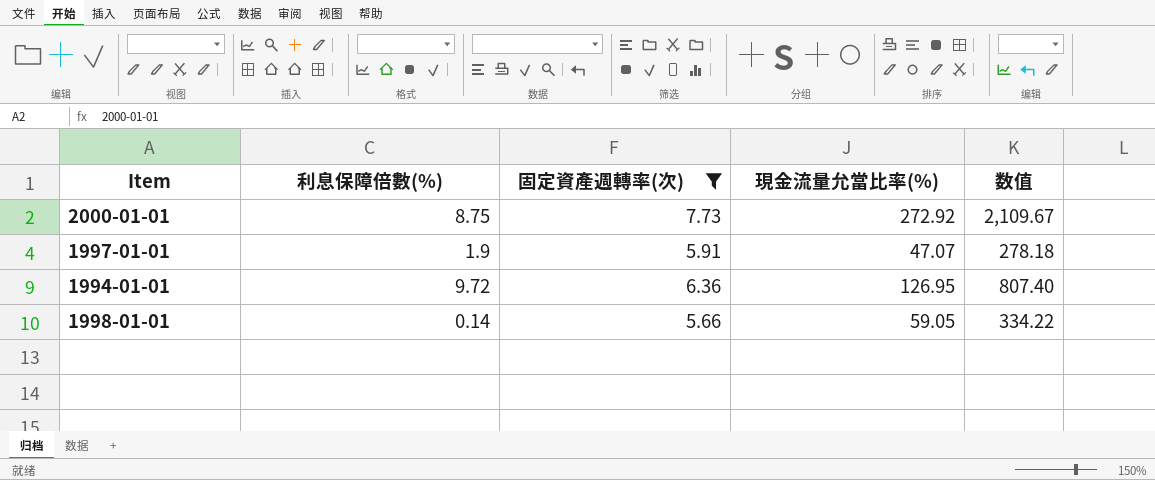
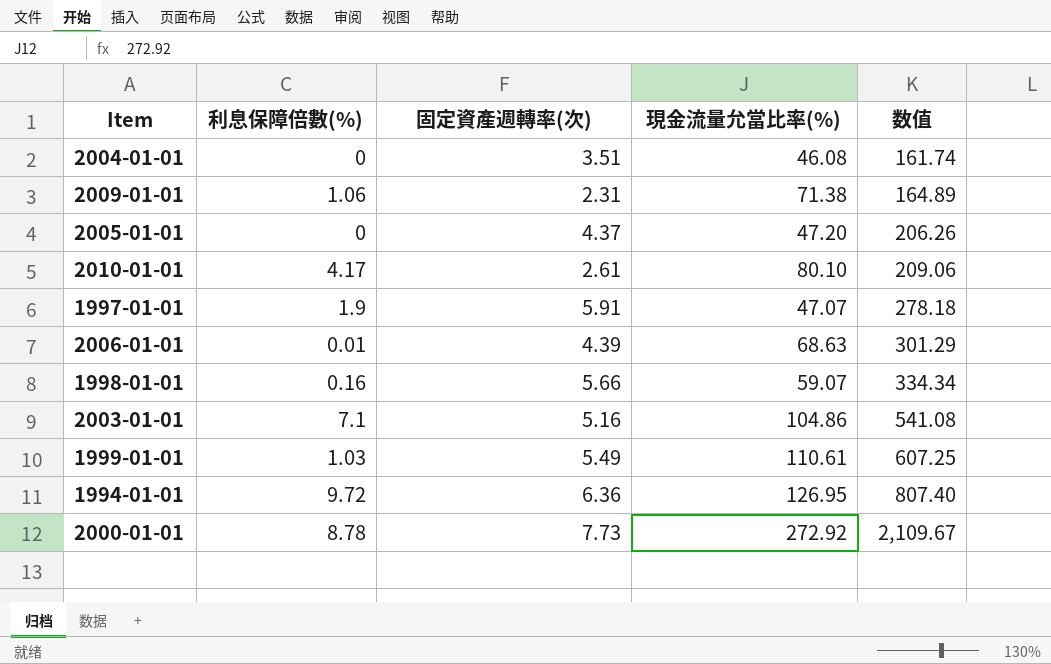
filter: 固定資產週轉率(次) >= 5.66 -> none
row order: none -> 数值 ascending
1998-01-01 | 利息保障倍數(%): 0.14 -> 0.16
1998-01-01 | 現金流量允當比率(%): 59.05 -> 59.07
1998-01-01 | 数值: 334.22 -> 334.34
2000-01-01 | 利息保障倍數(%): 8.75 -> 8.78

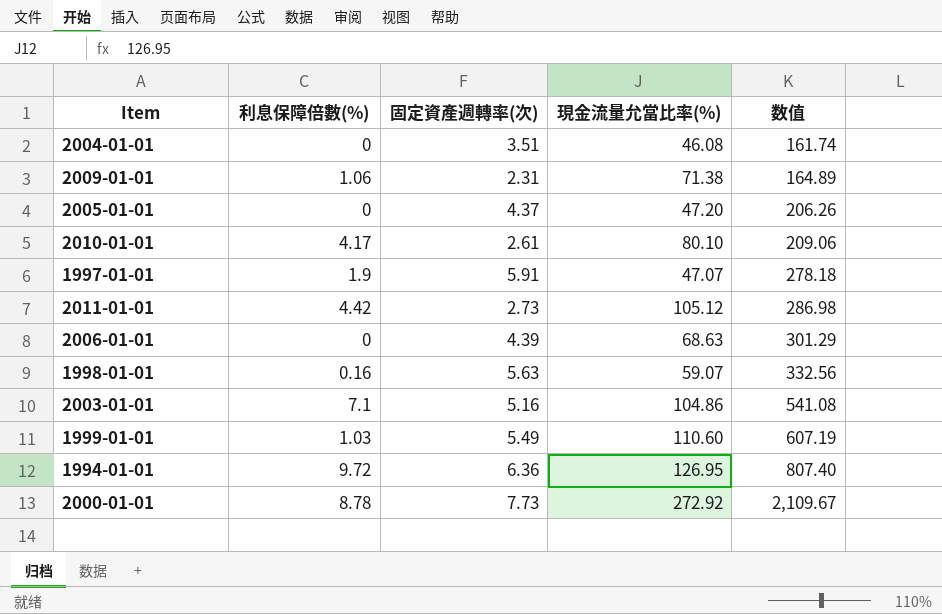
row 2011-01-01: none -> 4.42 | 2.73 | 105.12 | 286.98
2006-01-01 | 利息保障倍數(%): 0.01 -> 0
1998-01-01 | 固定資產週轉率(次): 5.66 -> 5.63
1998-01-01 | 数值: 334.34 -> 332.56
1999-01-01 | 現金流量允當比率(%): 110.61 -> 110.60
1999-01-01 | 数值: 607.25 -> 607.19

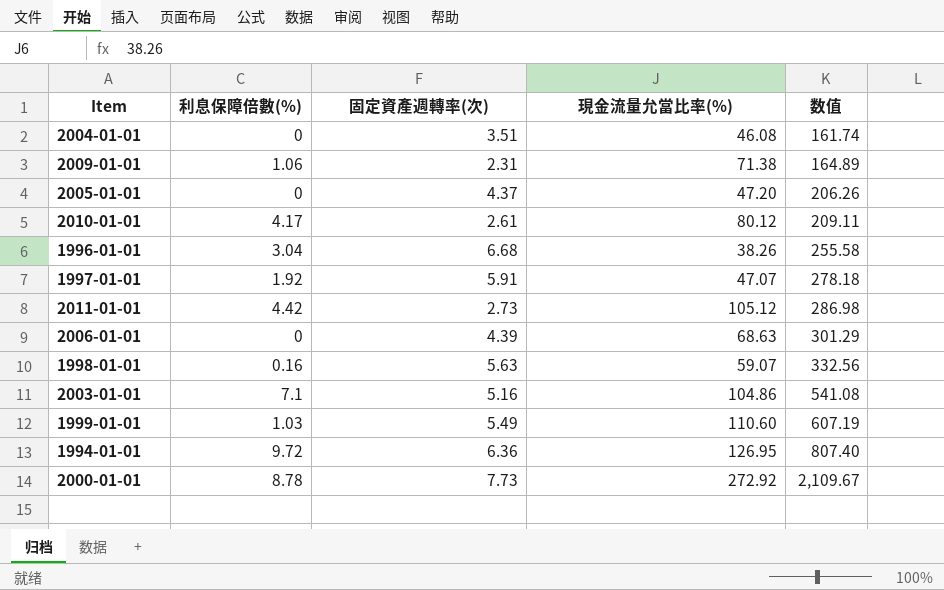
2010-01-01 | 現金流量允當比率(%): 80.10 -> 80.12
2010-01-01 | 数值: 209.06 -> 209.11
row 1996-01-01: none -> 3.04 | 6.68 | 38.26 | 255.58
1997-01-01 | 利息保障倍數(%): 1.9 -> 1.92

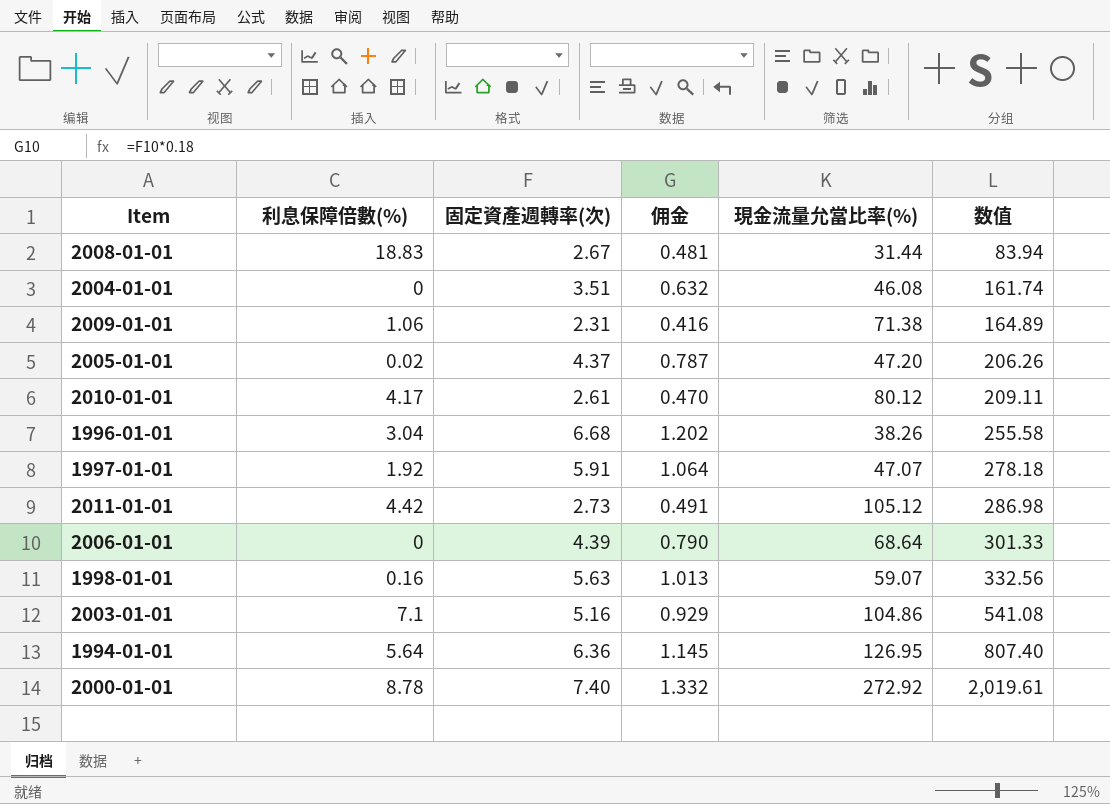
column 佣金 | formula: none -> [固定資產週轉率(次)] * 0.18
row 1999-01-01: 1.03 | 5.49 | 110.60 | 607.19 -> none
row 2008-01-01: none -> 18.83 | 2.67 | 0.481 | 31.44 | 83.94
2005-01-01 | 利息保障倍數(%): 0 -> 0.02
2006-01-01 | 現金流量允當比率(%): 68.63 -> 68.64
2006-01-01 | 数值: 301.29 -> 301.33
1994-01-01 | 利息保障倍數(%): 9.72 -> 5.64
2000-01-01 | 固定資產週轉率(次): 7.73 -> 7.40
2000-01-01 | 数值: 2,109.67 -> 2,019.61

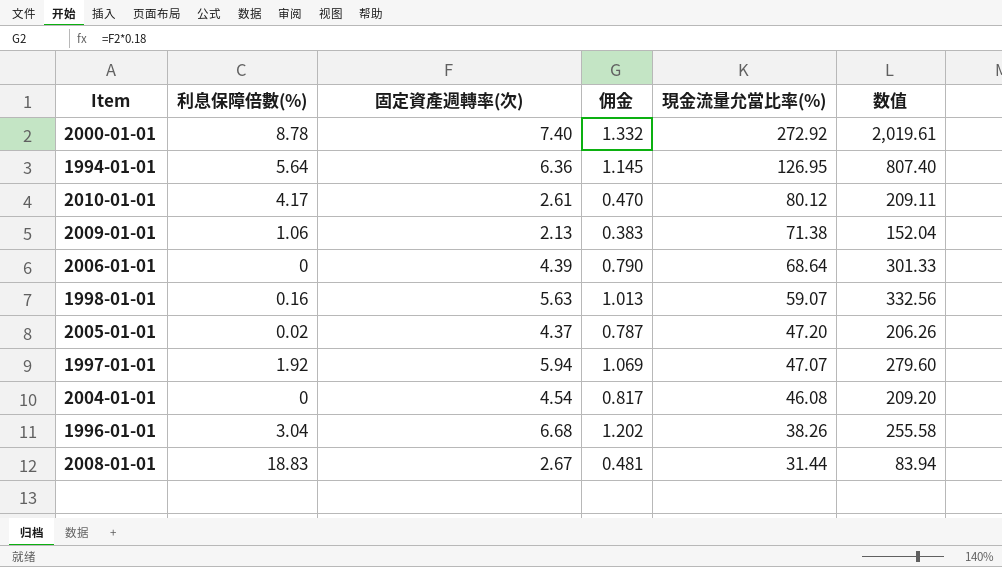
row order: 数值 ascending -> 現金流量允當比率(%) descending
row 2011-01-01: 4.42 | 2.73 | 0.491 | 105.12 | 286.98 -> none
row 2003-01-01: 7.1 | 5.16 | 0.929 | 104.86 | 541.08 -> none
2009-01-01 | 固定資產週轉率(次): 2.31 -> 2.13
2009-01-01 | 佣金: 0.416 -> 0.383
2009-01-01 | 数值: 164.89 -> 152.04
1997-01-01 | 固定資產週轉率(次): 5.91 -> 5.94
1997-01-01 | 佣金: 1.064 -> 1.069
1997-01-01 | 数值: 278.18 -> 279.60
2004-01-01 | 固定資產週轉率(次): 3.51 -> 4.54
2004-01-01 | 佣金: 0.632 -> 0.817
2004-01-01 | 数值: 161.74 -> 209.20

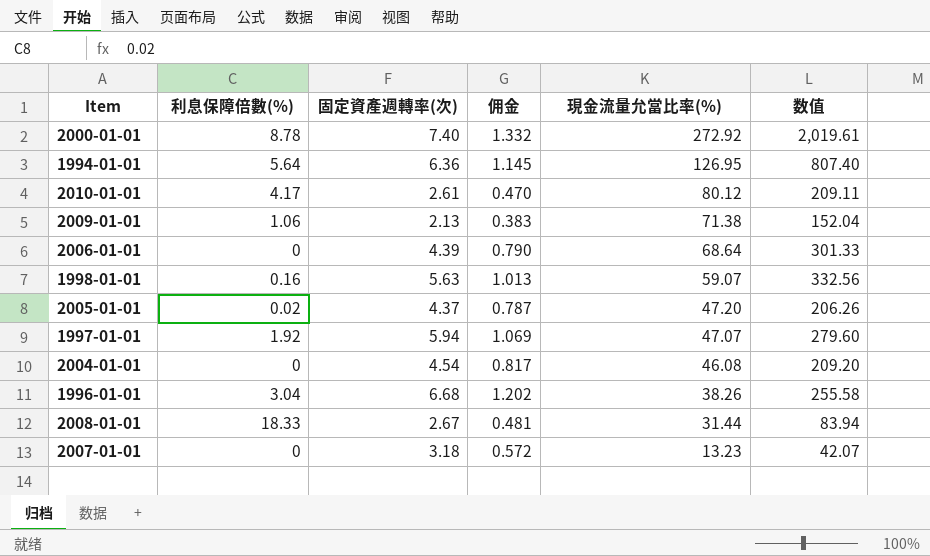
2008-01-01 | 利息保障倍數(%): 18.83 -> 18.33
row 2007-01-01: none -> 0 | 3.18 | 0.572 | 13.23 | 42.07

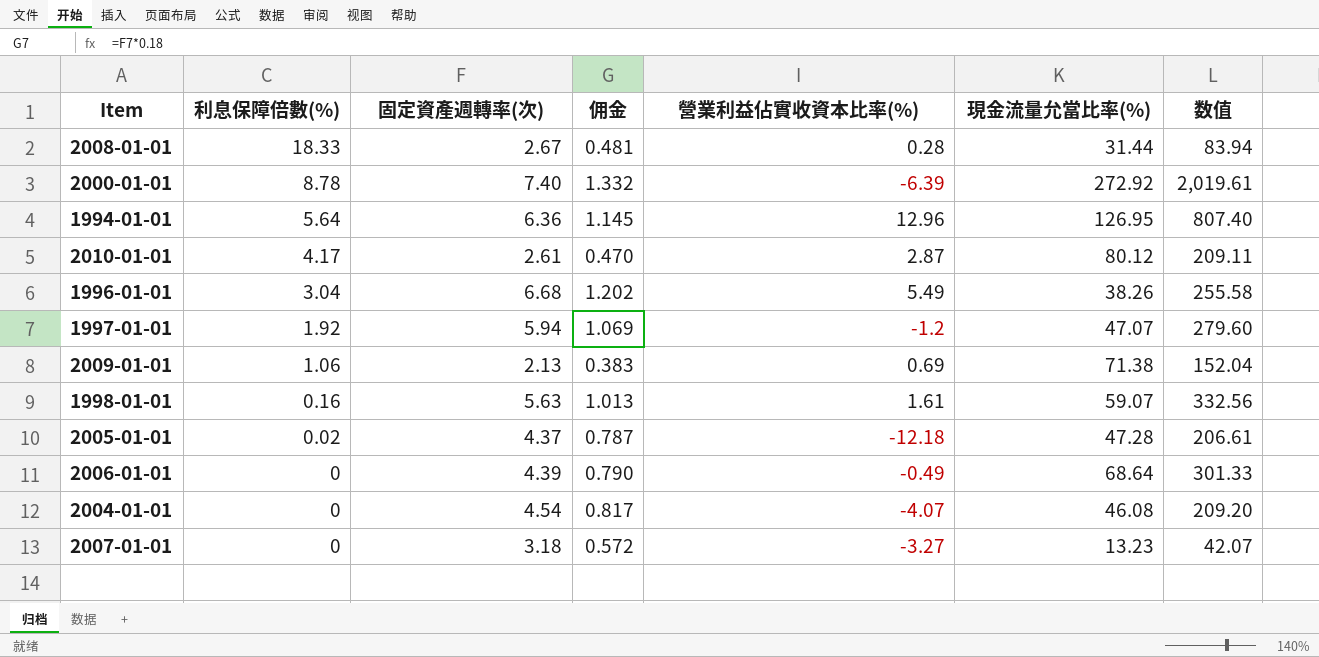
row order: 現金流量允當比率(%) descending -> 利息保障倍數(%) descending
column 營業利益佔實收資本比率(%) | position: none -> 5
2005-01-01 | 現金流量允當比率(%): 47.20 -> 47.28
2005-01-01 | 数值: 206.26 -> 206.61

